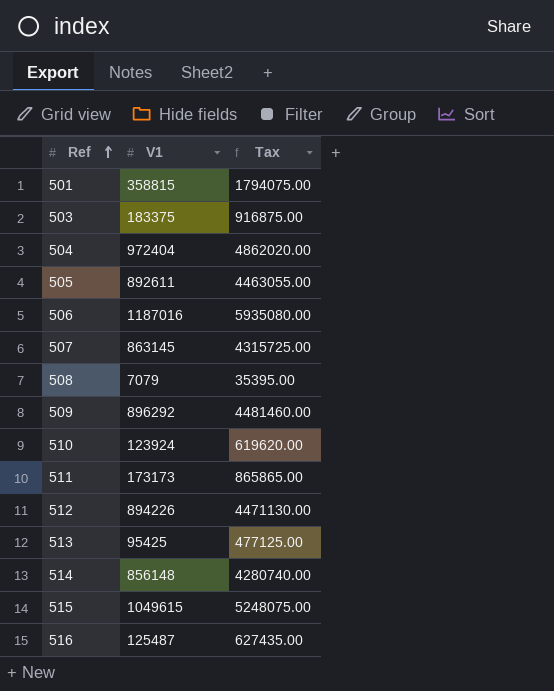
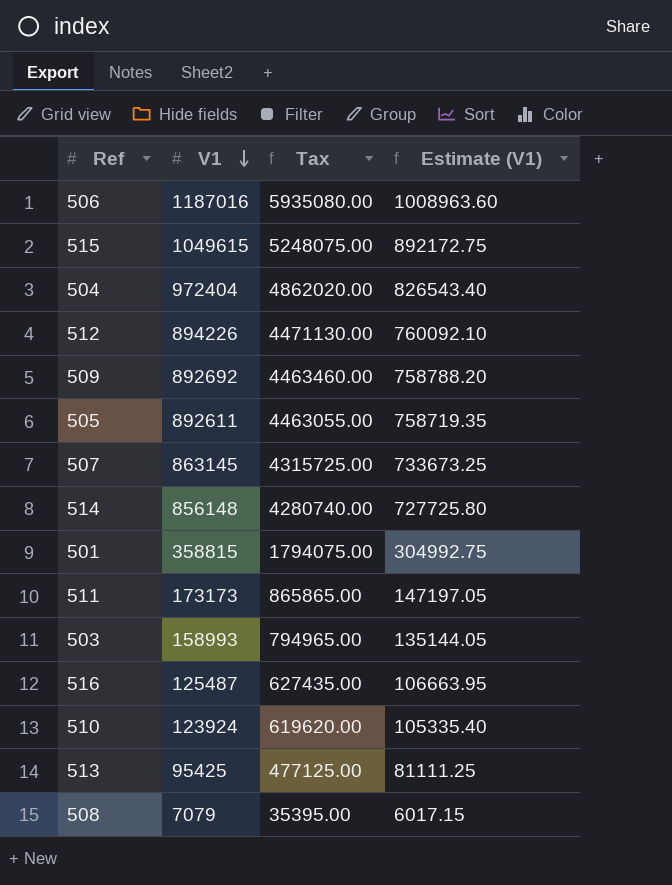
row order: Ref ascending -> V1 descending
column Estimate (V1) | formula: none -> [V1] * 0.85
509 | V1: 896292 -> 892692
509 | Tax: 4481460.00 -> 4463460.00
503 | V1: 183375 -> 158993
503 | Tax: 916875.00 -> 794965.00

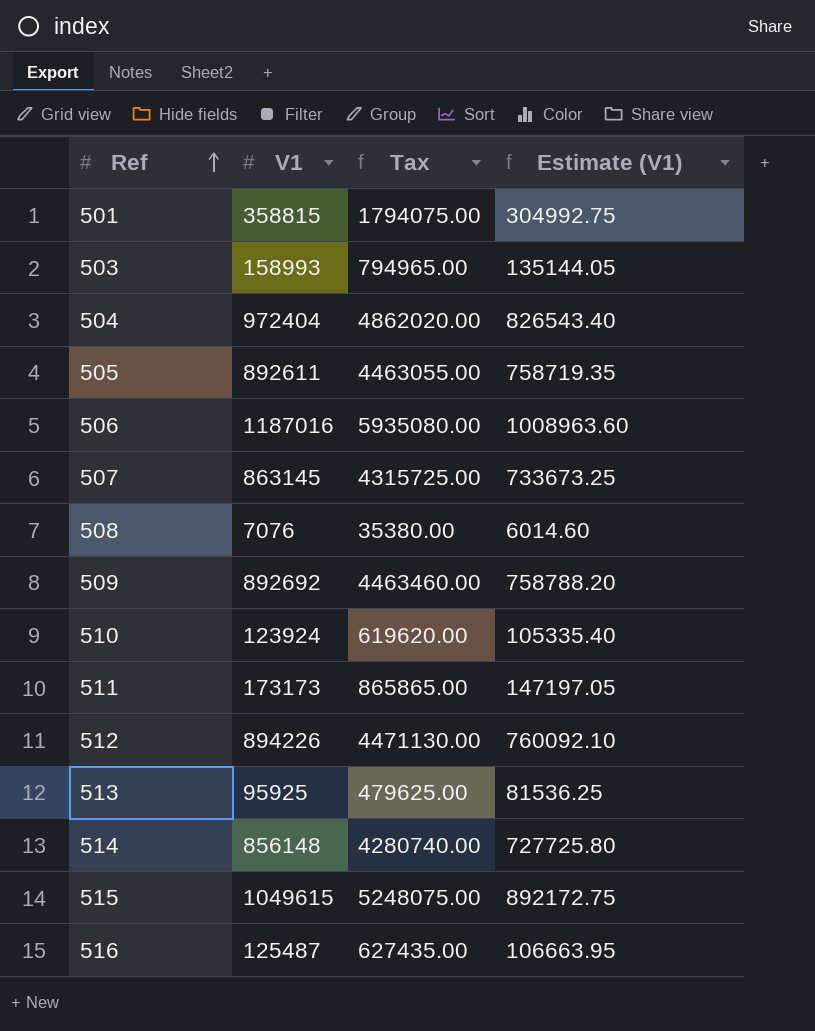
row order: V1 descending -> Ref ascending
508 | V1: 7079 -> 7076
508 | Tax: 35395.00 -> 35380.00
508 | Estimate (V1): 6017.15 -> 6014.60
513 | V1: 95425 -> 95925
513 | Tax: 477125.00 -> 479625.00
513 | Estimate (V1): 81111.25 -> 81536.25

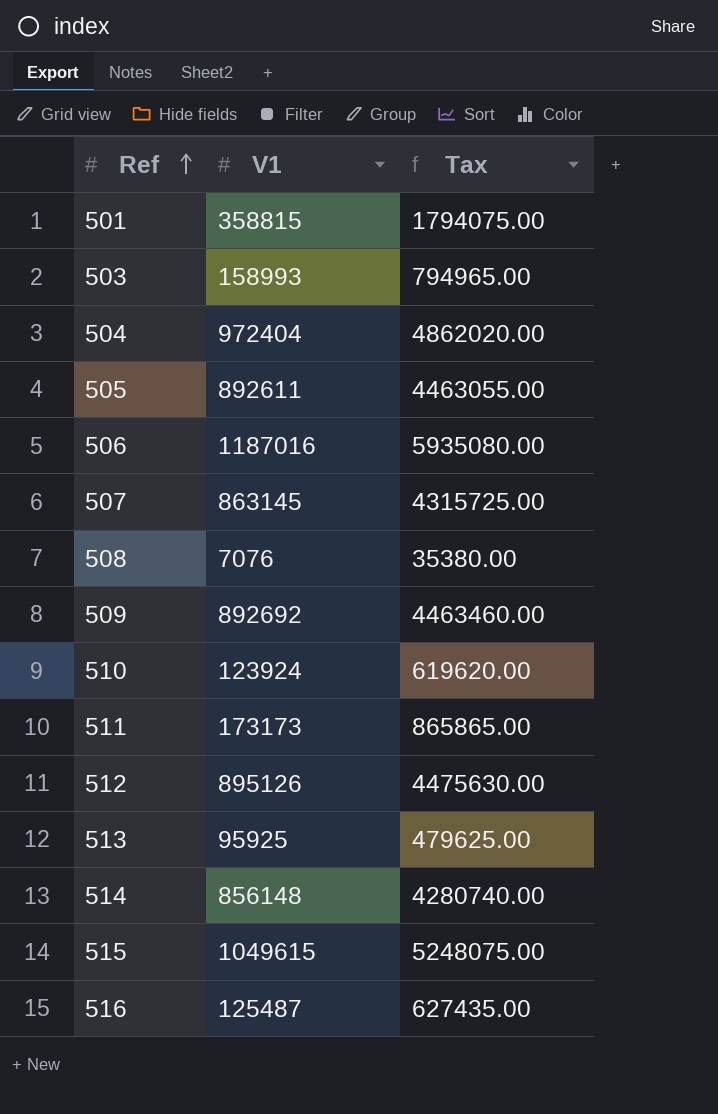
column Estimate (V1) | formula: [V1] * 0.85 -> none
512 | V1: 894226 -> 895126
512 | Tax: 4471130.00 -> 4475630.00

